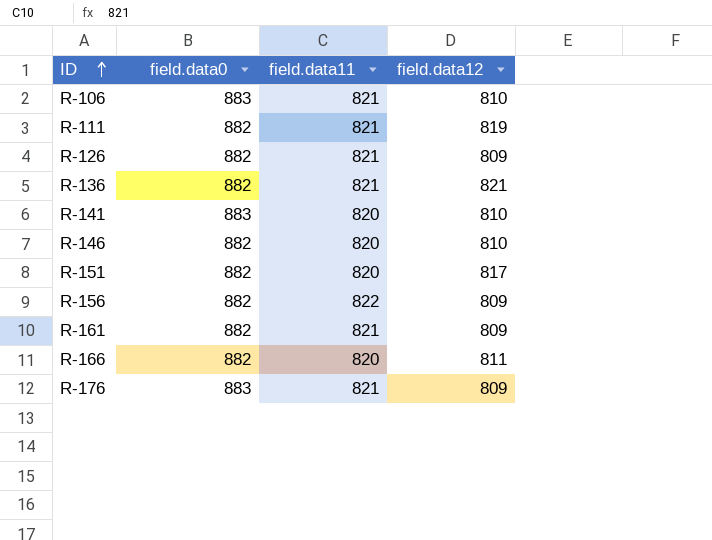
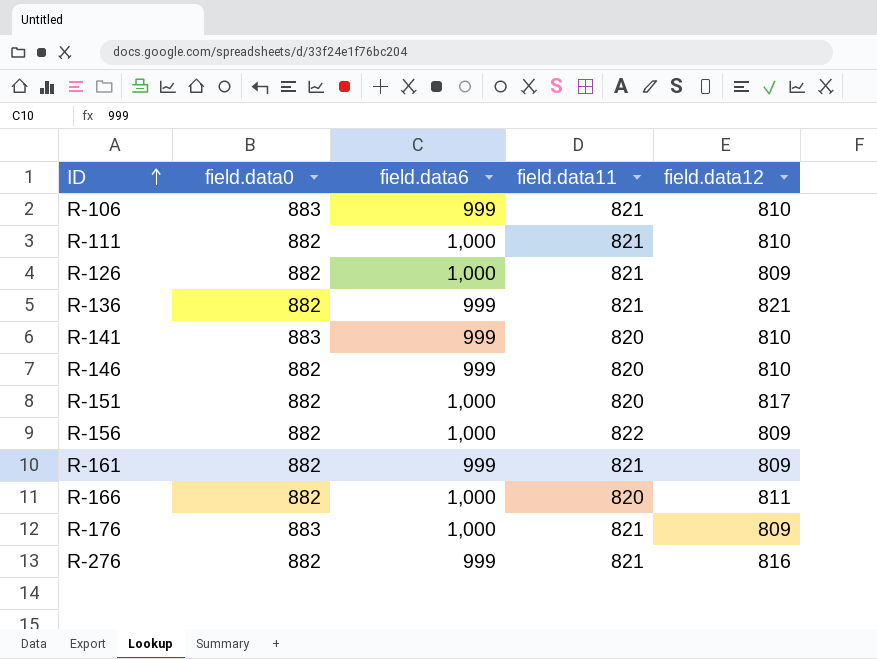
column field.data6 | position: none -> 3
R-111 | field.data12: 819 -> 810
row R-276: none -> 882 | 999 | 821 | 816

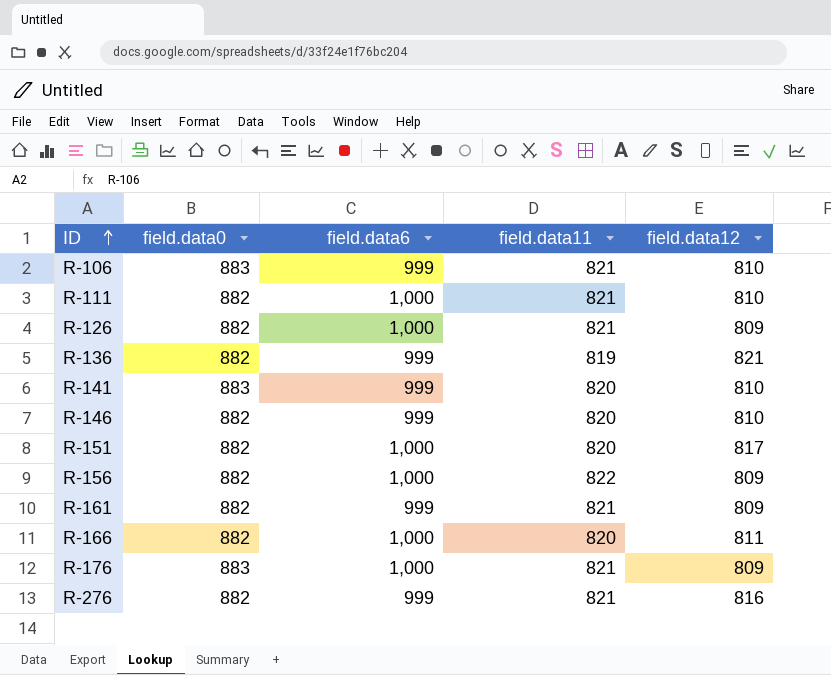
R-136 | field.data11: 821 -> 819

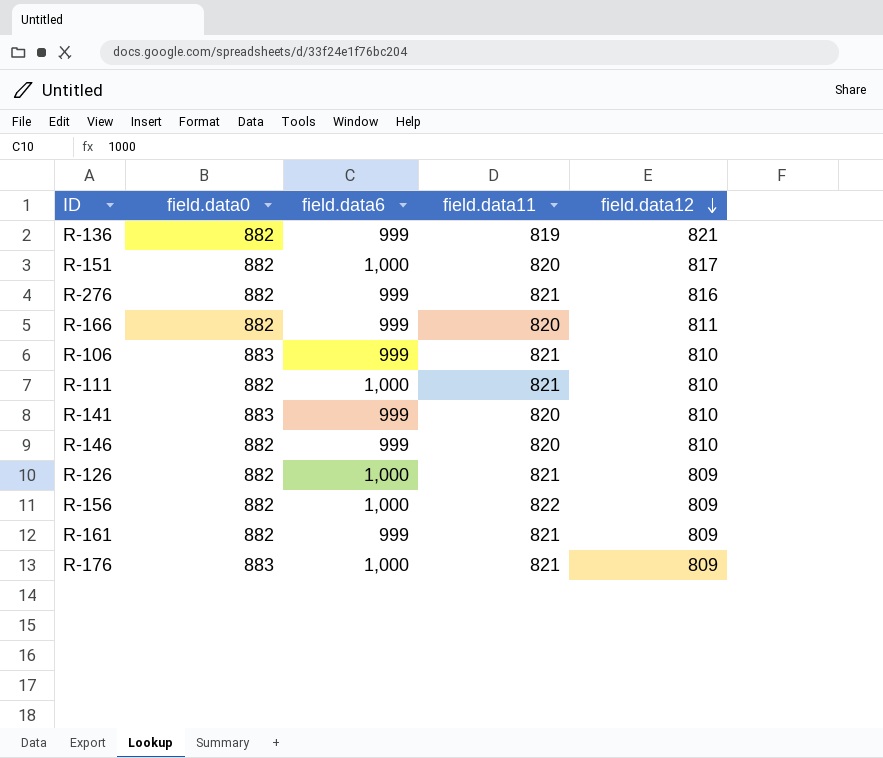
row order: ID ascending -> field.data12 descending
R-166 | field.data6: 1,000 -> 999

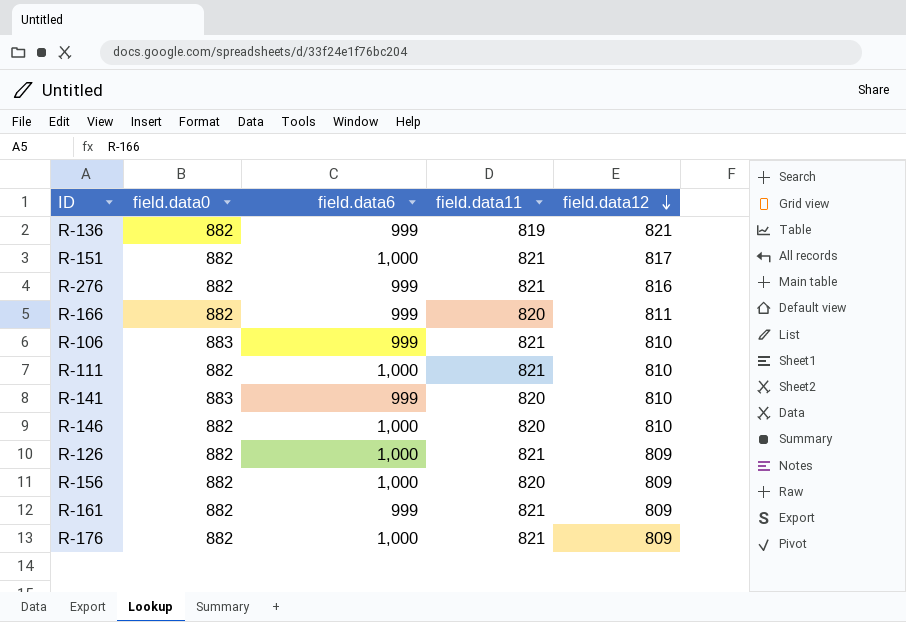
R-151 | field.data11: 820 -> 821
R-146 | field.data6: 999 -> 1,000
R-156 | field.data11: 822 -> 820
R-176 | field.data0: 883 -> 882

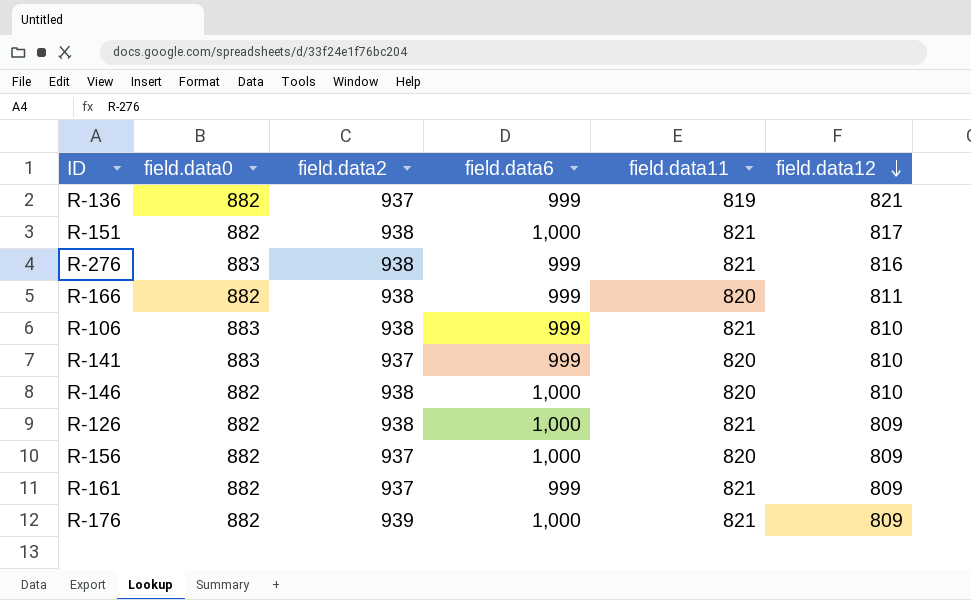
column field.data2 | position: none -> 3
row R-111: 882 | 1,000 | 821 | 810 -> none
R-276 | field.data0: 882 -> 883

